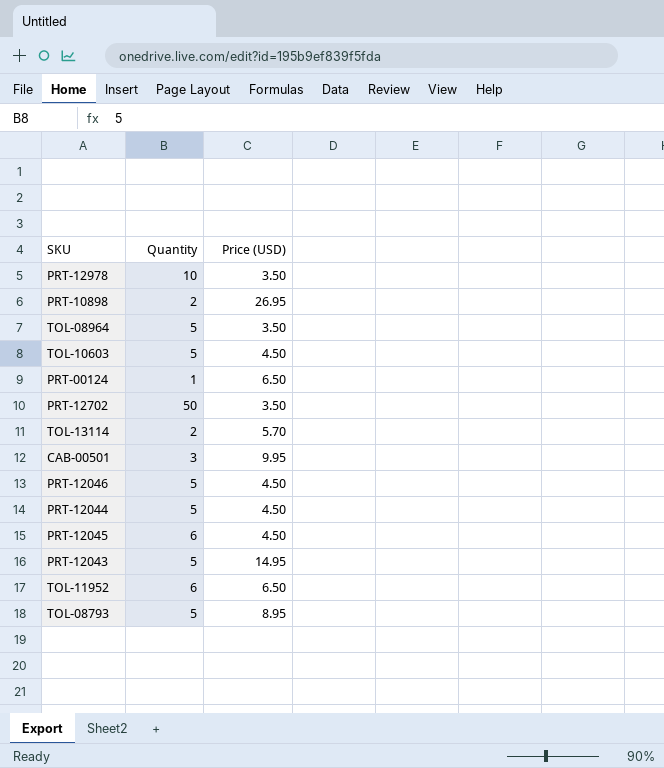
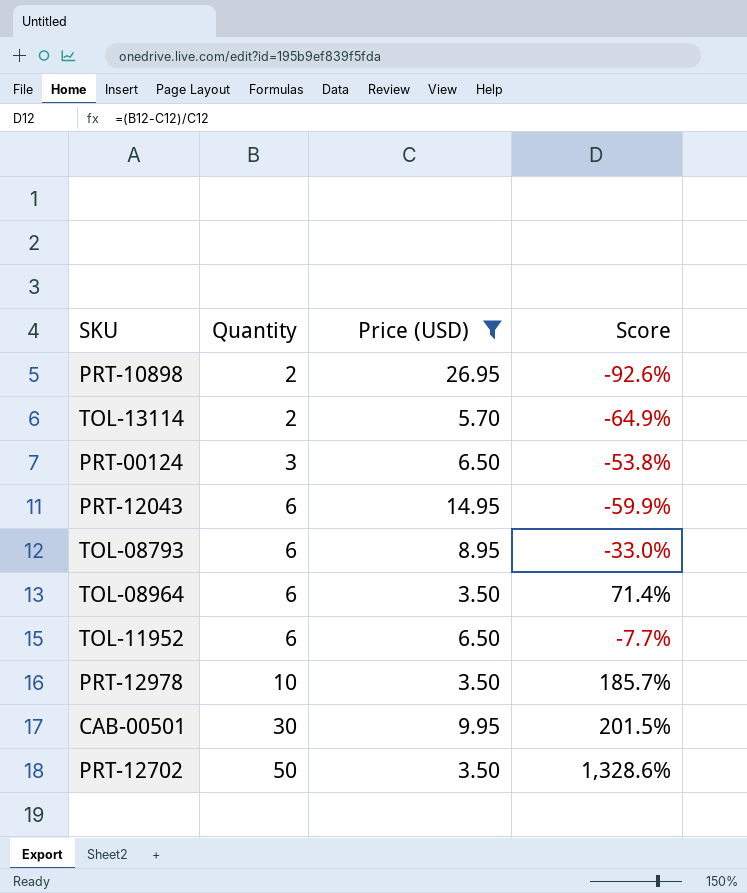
filter: none -> Price (USD) != 4.50
row order: none -> Quantity ascending
column Score | formula: none -> ([Quantity] - [Price (USD)]) / [Price (USD)]
PRT-00124 | Quantity: 1 -> 3
PRT-12043 | Quantity: 5 -> 6
TOL-08793 | Quantity: 5 -> 6
TOL-08964 | Quantity: 5 -> 6
CAB-00501 | Quantity: 3 -> 30

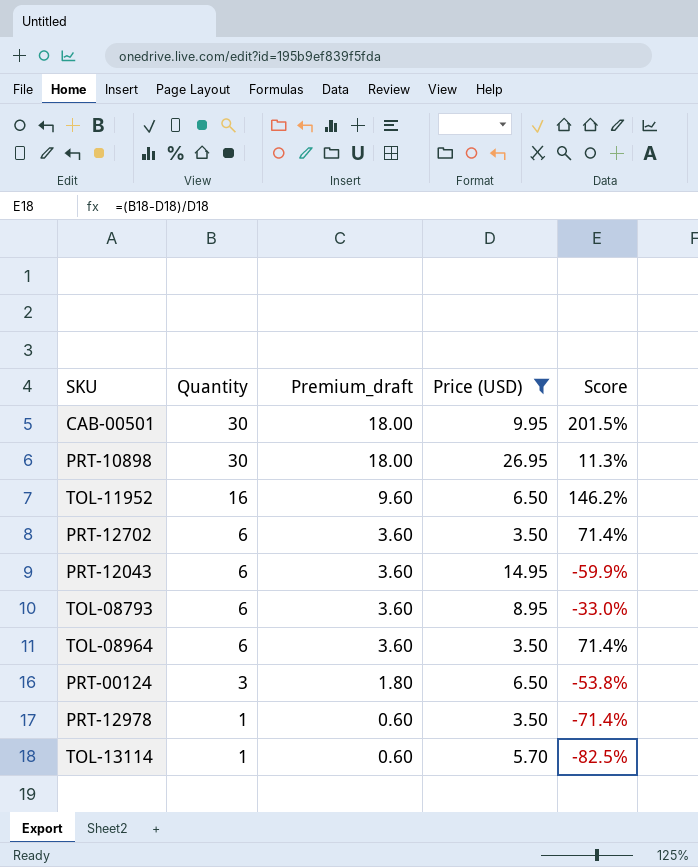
row order: Quantity ascending -> Quantity descending
column Premium_draft | formula: none -> [Quantity] * 0.6
PRT-10898 | Quantity: 2 -> 30
PRT-10898 | Score: -92.6% -> 11.3%
TOL-11952 | Quantity: 6 -> 16
TOL-11952 | Score: -7.7% -> 146.2%
PRT-12702 | Quantity: 50 -> 6
PRT-12702 | Score: 1,328.6% -> 71.4%
PRT-12978 | Quantity: 10 -> 1
PRT-12978 | Score: 185.7% -> -71.4%
TOL-13114 | Quantity: 2 -> 1
TOL-13114 | Score: -64.9% -> -82.5%

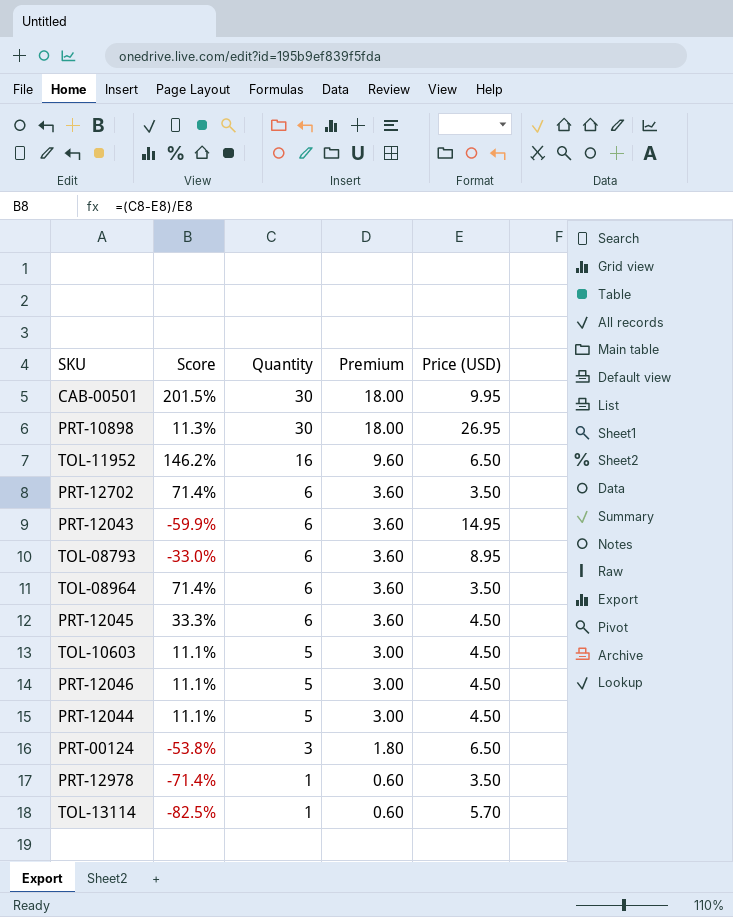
filter: Price (USD) != 4.50 -> none
column Score | position: 5 -> 2
column name: Premium_draft -> Premium

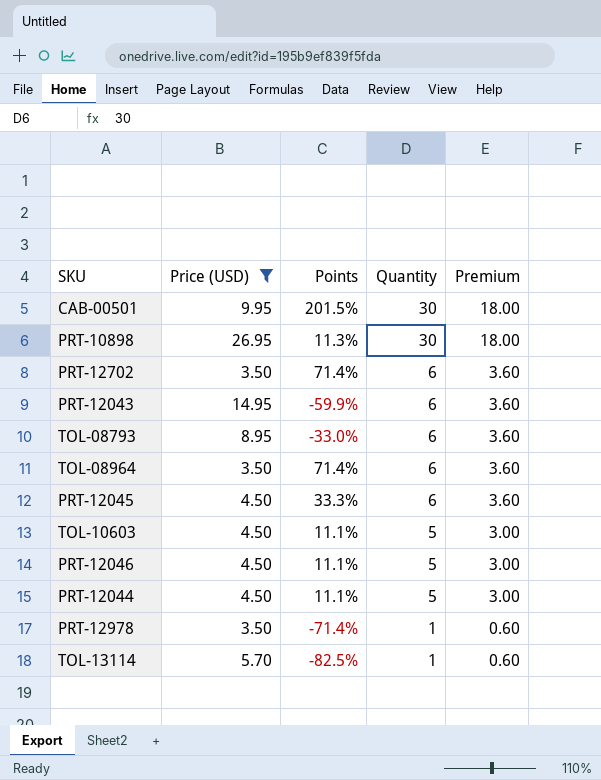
filter: none -> Price (USD) != 6.50
column Price (USD) | position: 5 -> 2
column name: Score -> Points

